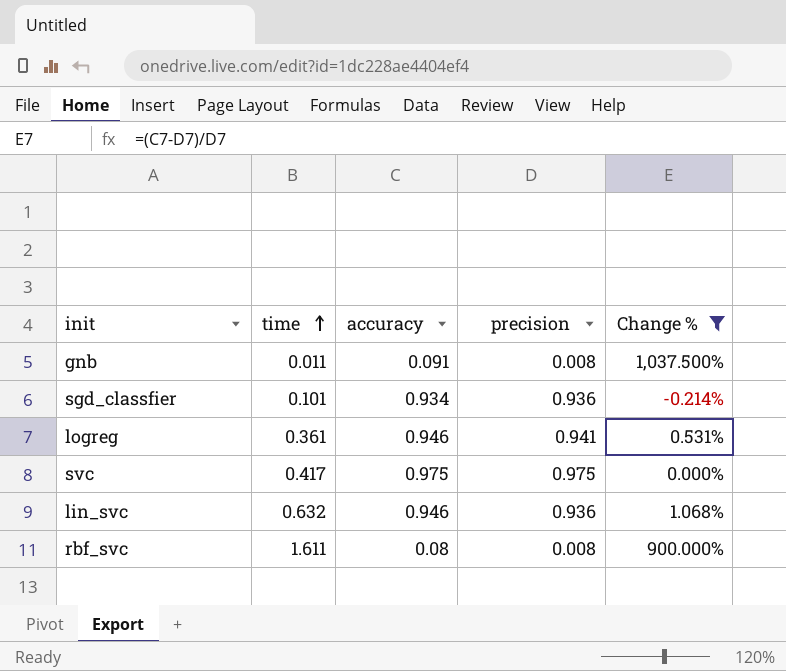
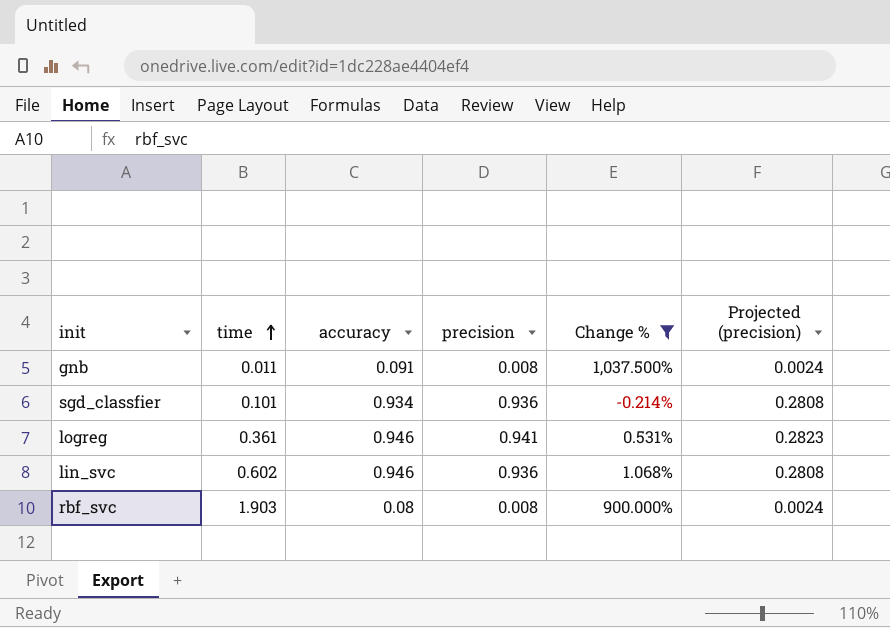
column Projected (precision) | formula: none -> [precision] * 0.3
row svc: 0.417 | 0.975 | 0.975 | 0.000% -> none
lin_svc | time: 0.632 -> 0.602
rbf_svc | time: 1.611 -> 1.903

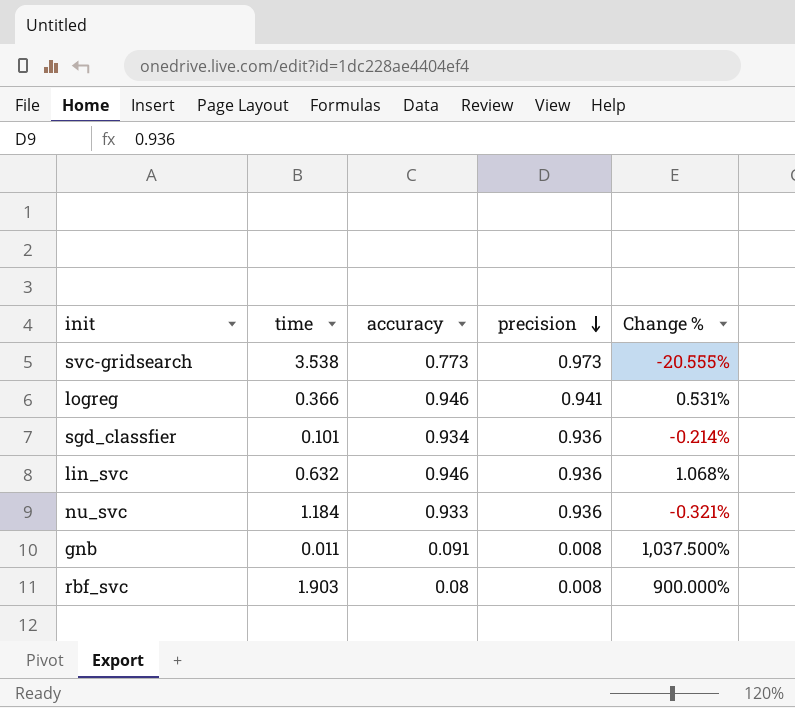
filter: Change % >= -0.214% -> none
row order: time ascending -> precision descending
column Projected (precision) | formula: [precision] * 0.3 -> none
logreg | time: 0.361 -> 0.366
lin_svc | time: 0.602 -> 0.632

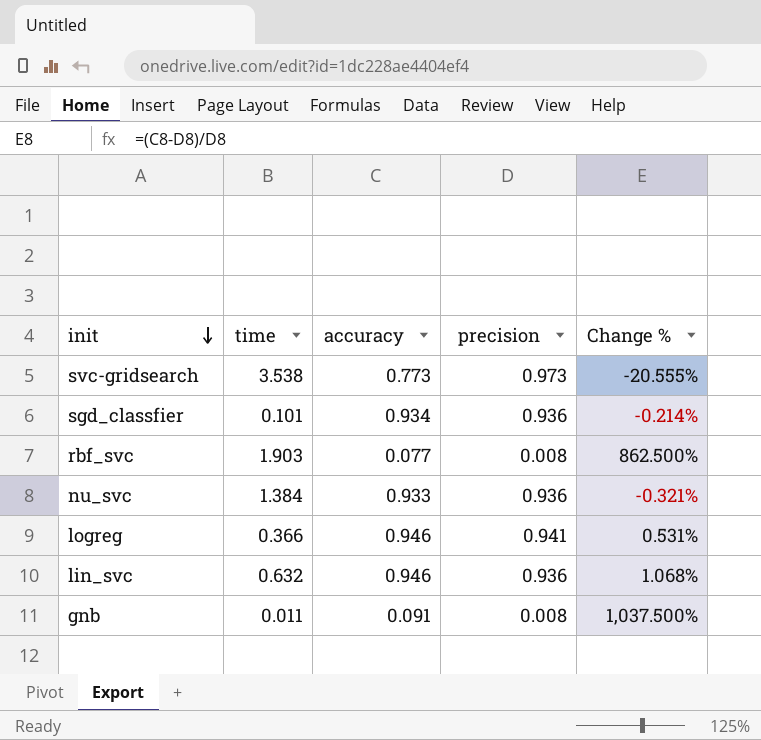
row order: precision descending -> init descending
rbf_svc | accuracy: 0.08 -> 0.077
rbf_svc | Change %: 900.000% -> 862.500%
nu_svc | time: 1.184 -> 1.384

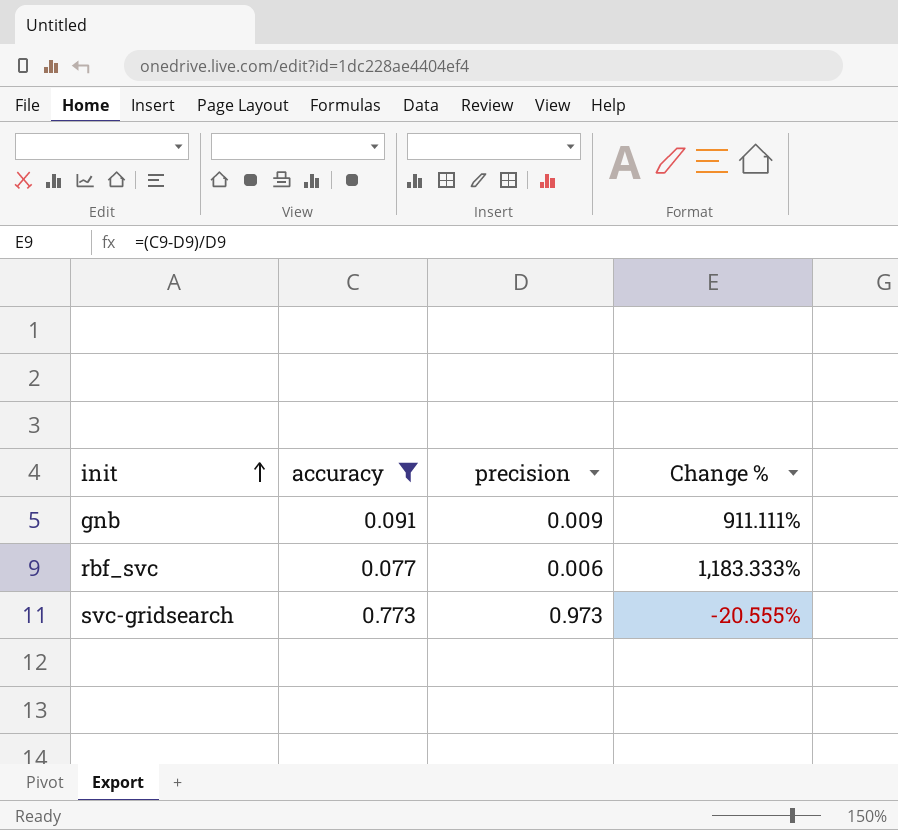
filter: none -> accuracy <= 0.773
row order: init descending -> init ascending
column time | position: 2 -> none
gnb | precision: 0.008 -> 0.009
gnb | Change %: 1,037.500% -> 911.111%
rbf_svc | precision: 0.008 -> 0.006
rbf_svc | Change %: 862.500% -> 1,183.333%

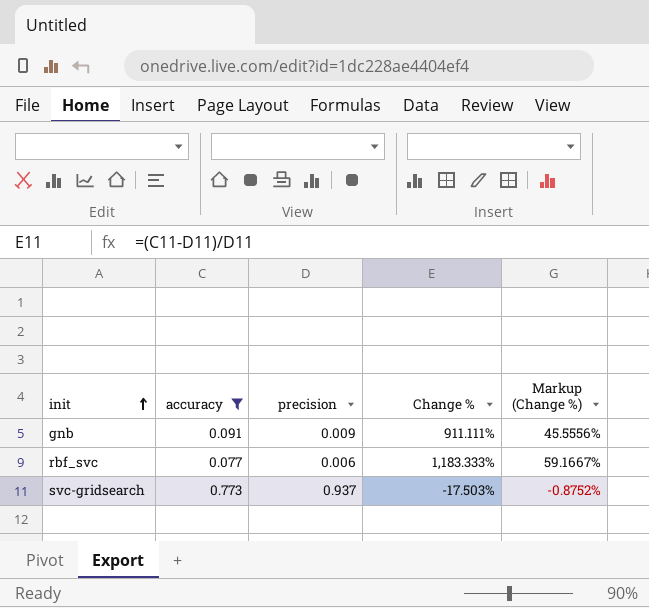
column Markup (Change %) | formula: none -> [Change %] * 0.05
svc-gridsearch | precision: 0.973 -> 0.937
svc-gridsearch | Change %: -20.555% -> -17.503%

